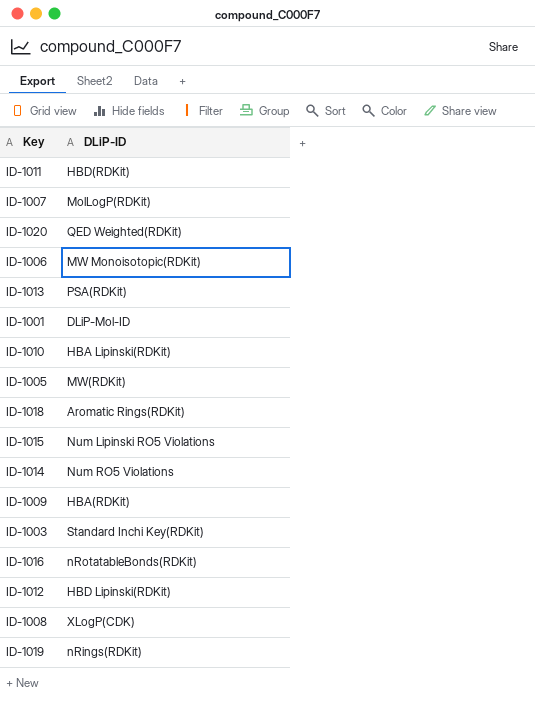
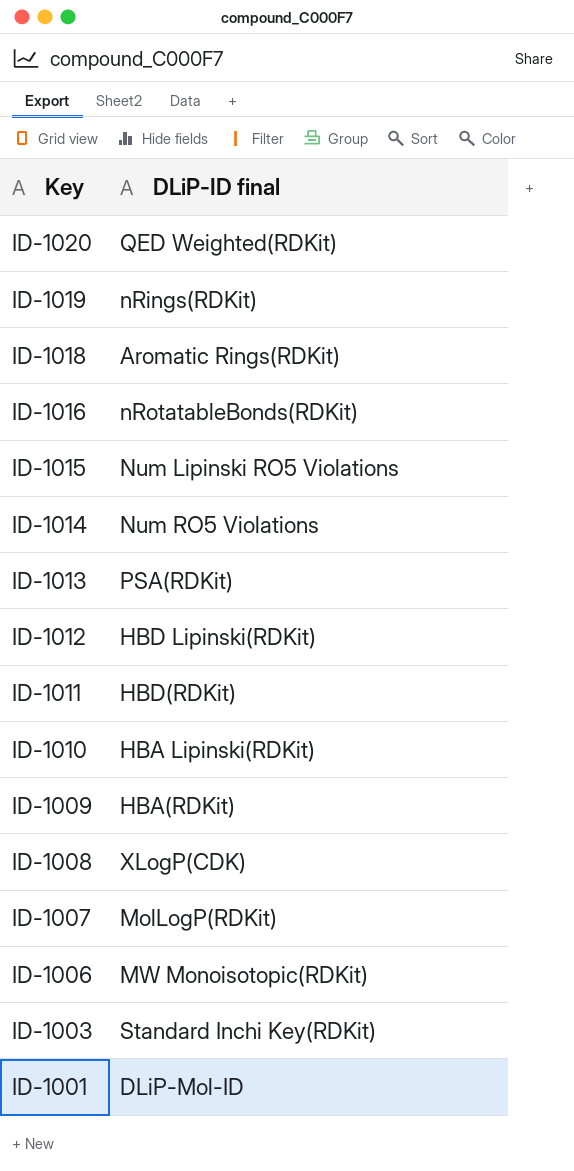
row order: none -> Key descending
column name: DLiP-ID -> DLiP-ID final
row ID-1005: MW(RDKit) -> none

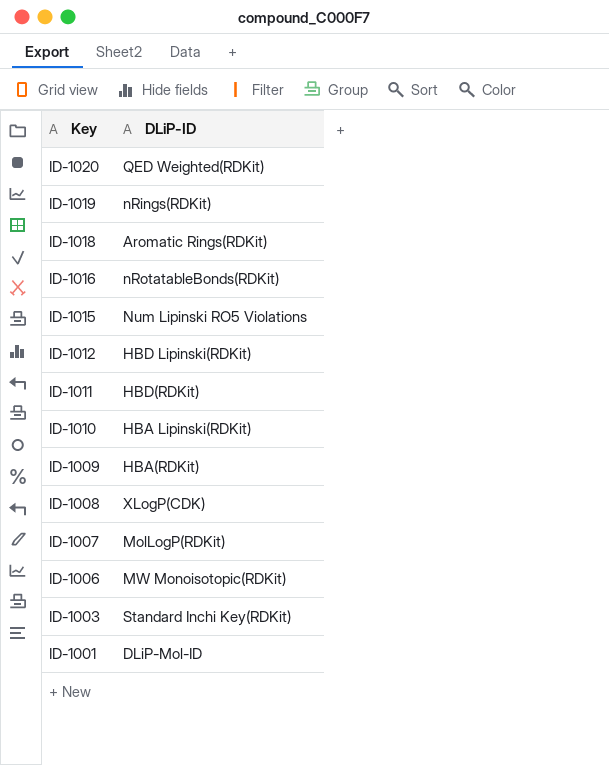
column name: DLiP-ID final -> DLiP-ID
row ID-1014: Num RO5 Violations -> none
row ID-1013: PSA(RDKit) -> none

